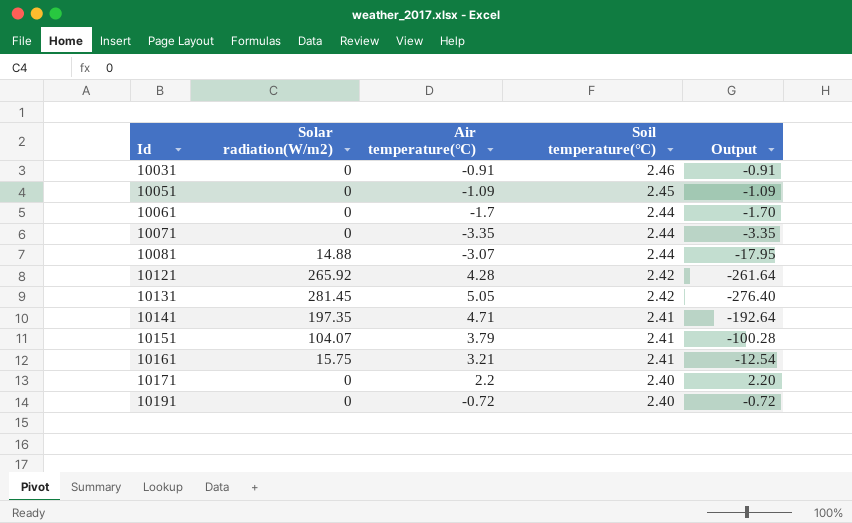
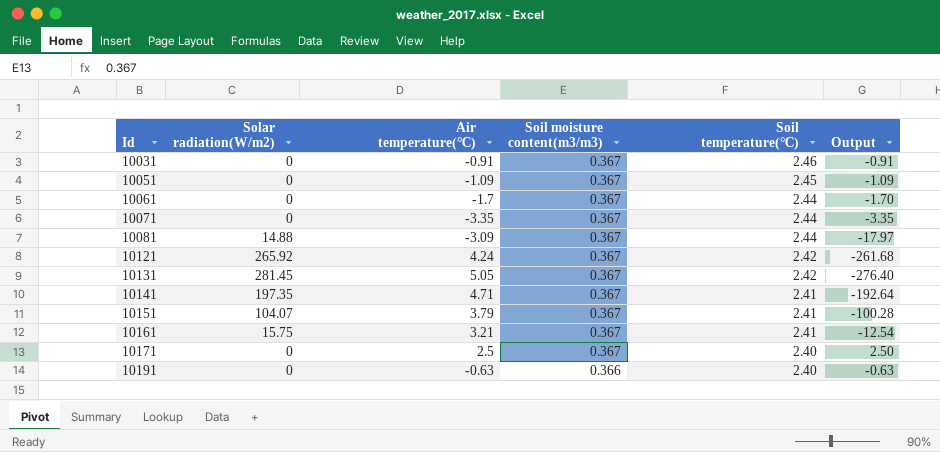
column Soil moisture content(m3/m3) | position: none -> 4
10081 | Air temperature(℃): -3.07 -> -3.09
10081 | Output: -17.95 -> -17.97
10121 | Air temperature(℃): 4.28 -> 4.24
10121 | Output: -261.64 -> -261.68
10171 | Air temperature(℃): 2.2 -> 2.5
10171 | Output: 2.20 -> 2.50
10191 | Air temperature(℃): -0.72 -> -0.63
10191 | Output: -0.72 -> -0.63

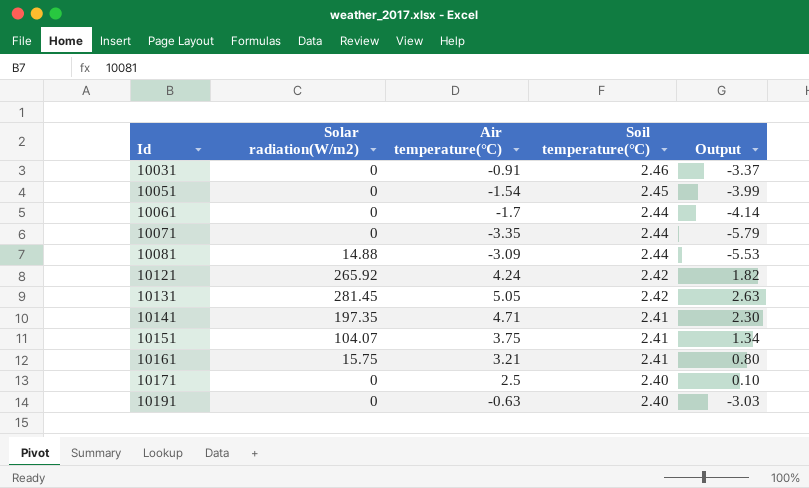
column Soil moisture content(m3/m3) | position: 4 -> none
column Output | formula: [Air temperature(℃)] - [Solar radiation(W/m2)] -> [Air temperature(℃)] - [Soil temperature(℃)]
10051 | Air temperature(℃): -1.09 -> -1.54
10151 | Air temperature(℃): 3.79 -> 3.75

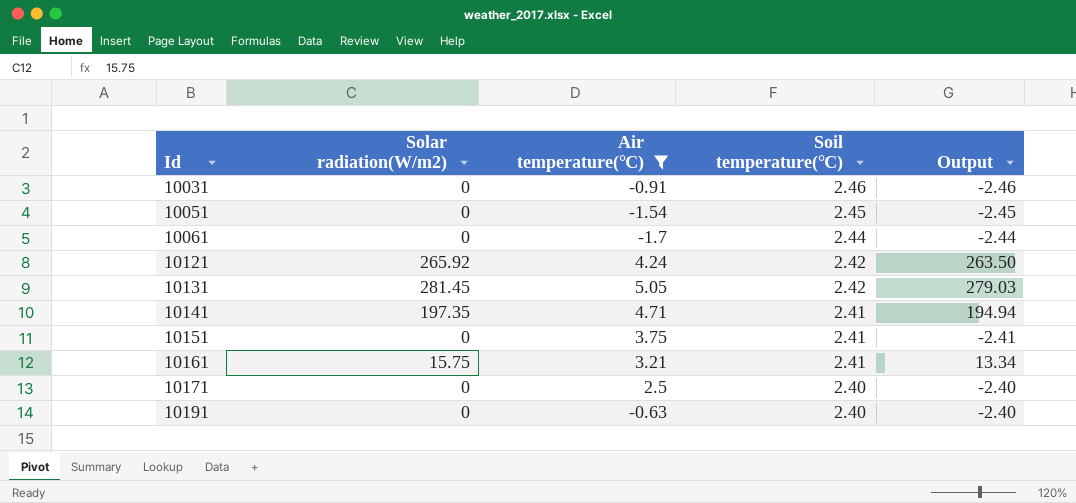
filter: none -> Air temperature(℃) >= -1.7
column Output | formula: [Air temperature(℃)] - [Soil temperature(℃)] -> [Solar radiation(W/m2)] - [Soil temperature(℃)]
10151 | Solar radiation(W/m2): 104.07 -> 0

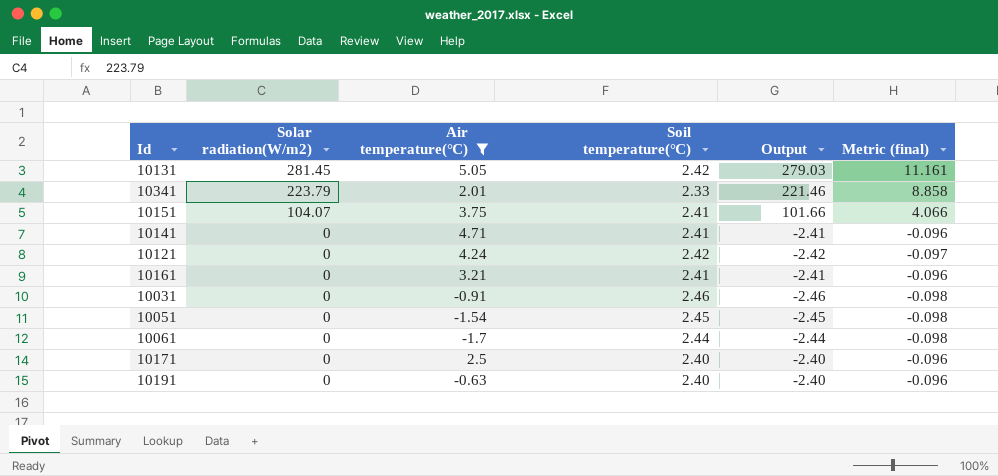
row order: Id ascending -> Solar radiation(W/m2) descending
column Metric (final) | formula: none -> [Output] * 0.04
row 10341: none -> 223.79 | 2.01 | 2.33 | 221.46 | 8.858
10151 | Solar radiation(W/m2): 0 -> 104.07
10151 | Output: -2.41 -> 101.66
10141 | Solar radiation(W/m2): 197.35 -> 0
10141 | Output: 194.94 -> -2.41
10121 | Solar radiation(W/m2): 265.92 -> 0
10121 | Output: 263.50 -> -2.42
10161 | Solar radiation(W/m2): 15.75 -> 0
10161 | Output: 13.34 -> -2.41

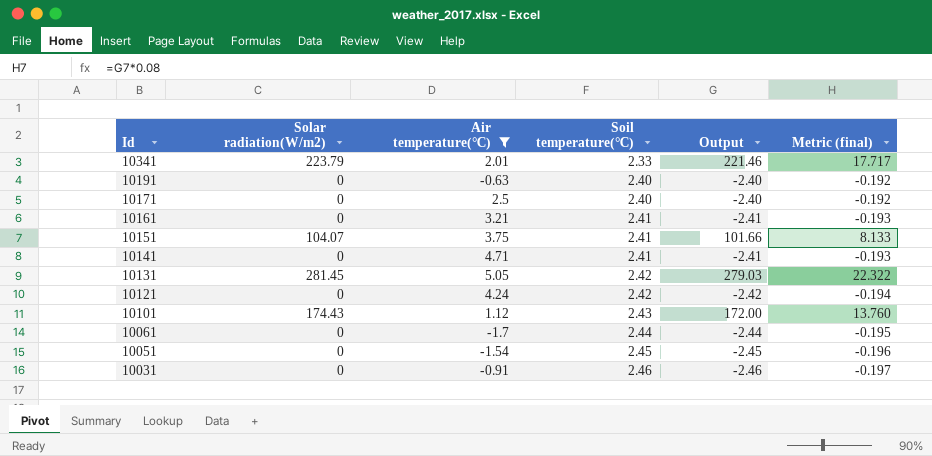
row order: Solar radiation(W/m2) descending -> Id descending
column Metric (final) | formula: [Output] * 0.04 -> [Output] * 0.08
row 10101: none -> 174.43 | 1.12 | 2.43 | 172.00 | 13.760

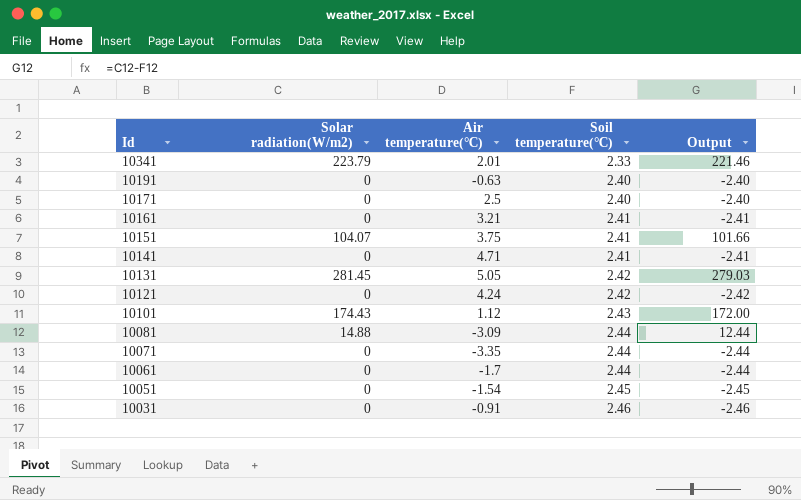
filter: Air temperature(℃) >= -1.7 -> none
column Metric (final) | formula: [Output] * 0.08 -> none

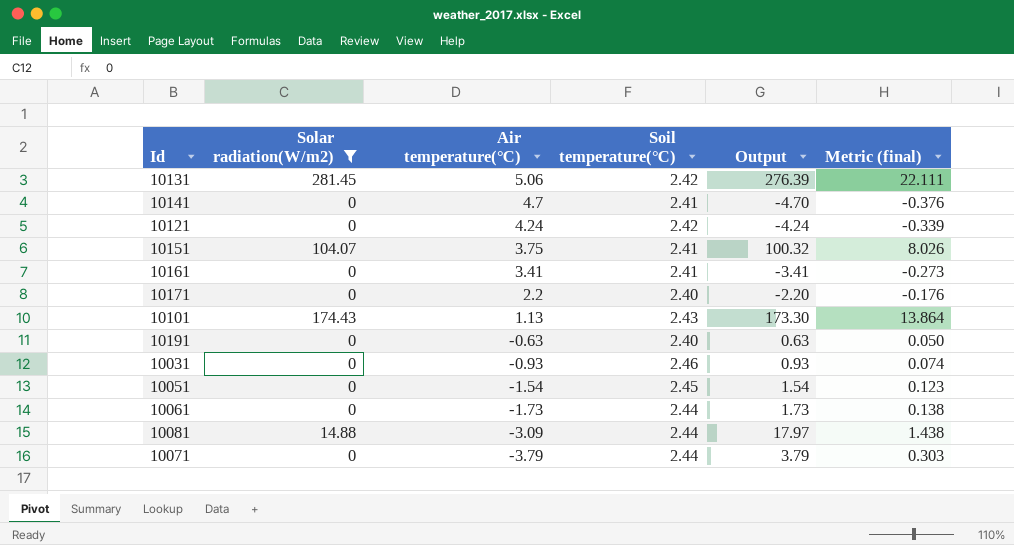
filter: none -> Solar radiation(W/m2) != 223.79
row order: Id descending -> Air temperature(℃) descending
column Output | formula: [Solar radiation(W/m2)] - [Soil temperature(℃)] -> [Solar radiation(W/m2)] - [Air temperature(℃)]
column Metric (final) | formula: none -> [Output] * 0.08
10131 | Air temperature(℃): 5.05 -> 5.06
10141 | Air temperature(℃): 4.71 -> 4.7
10161 | Air temperature(℃): 3.21 -> 3.41
10171 | Air temperature(℃): 2.5 -> 2.2
10101 | Air temperature(℃): 1.12 -> 1.13
10031 | Air temperature(℃): -0.91 -> -0.93
10061 | Air temperature(℃): -1.7 -> -1.73
10071 | Air temperature(℃): -3.35 -> -3.79

